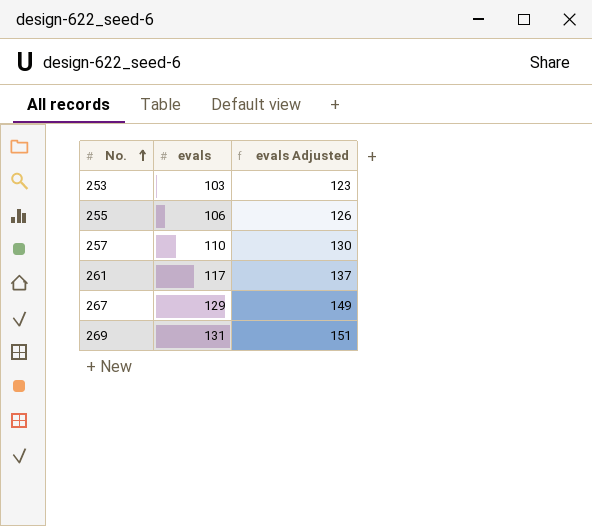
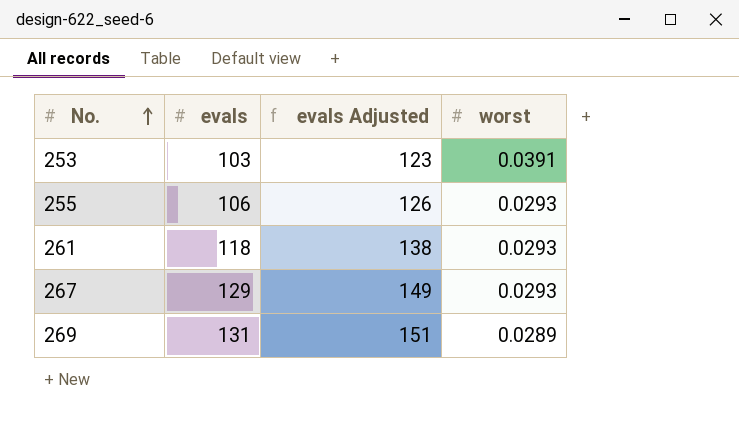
column worst | position: none -> 4
row 257: 110 | 130 -> none
261 | evals: 117 -> 118
261 | evals Adjusted: 137 -> 138

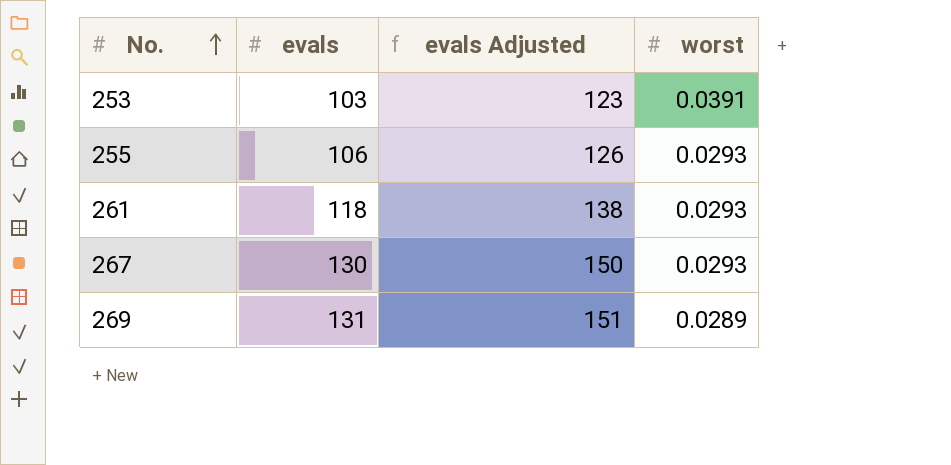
267 | evals: 129 -> 130
267 | evals Adjusted: 149 -> 150

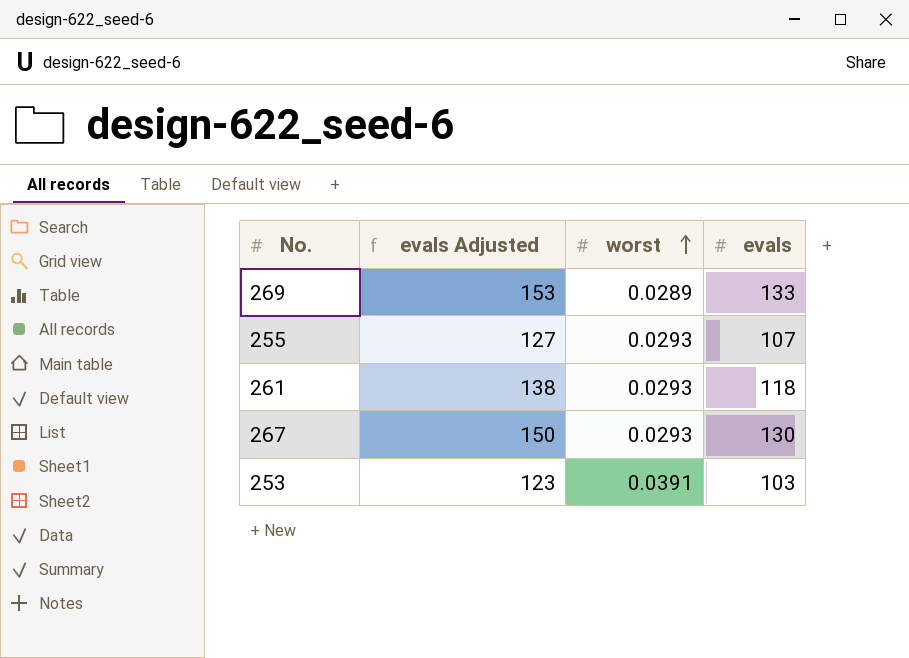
row order: No. ascending -> worst ascending
column evals | position: 2 -> 4
269 | evals Adjusted: 151 -> 153
269 | evals: 131 -> 133
255 | evals Adjusted: 126 -> 127
255 | evals: 106 -> 107

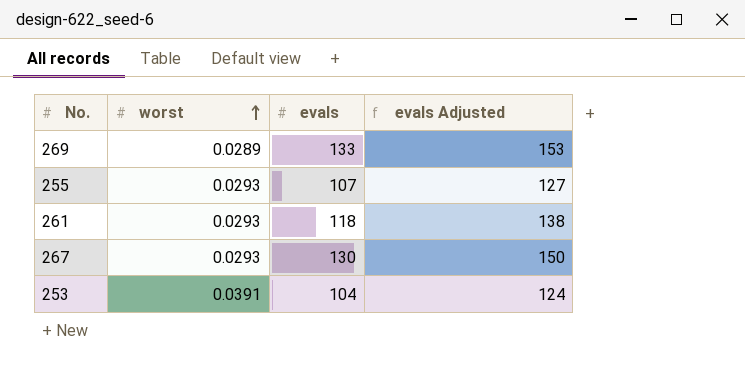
column evals Adjusted | position: 2 -> 4
253 | evals: 103 -> 104
253 | evals Adjusted: 123 -> 124

